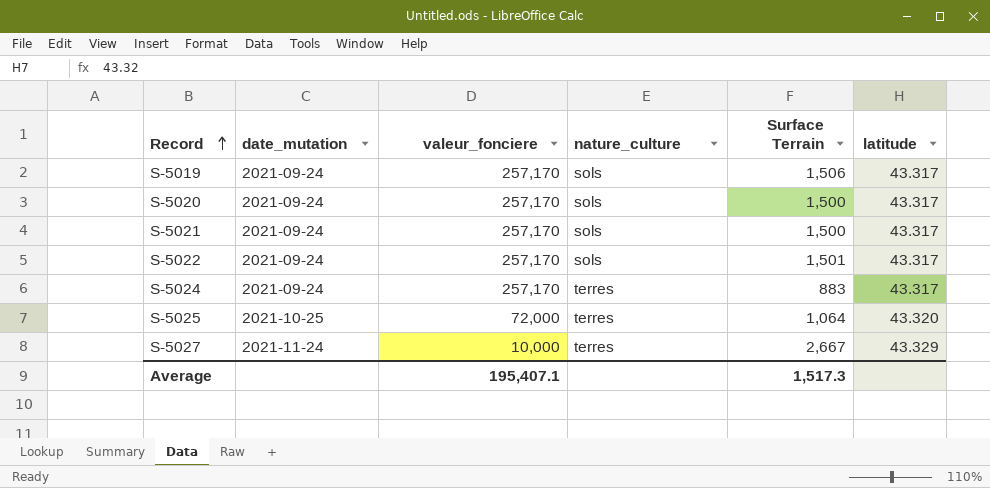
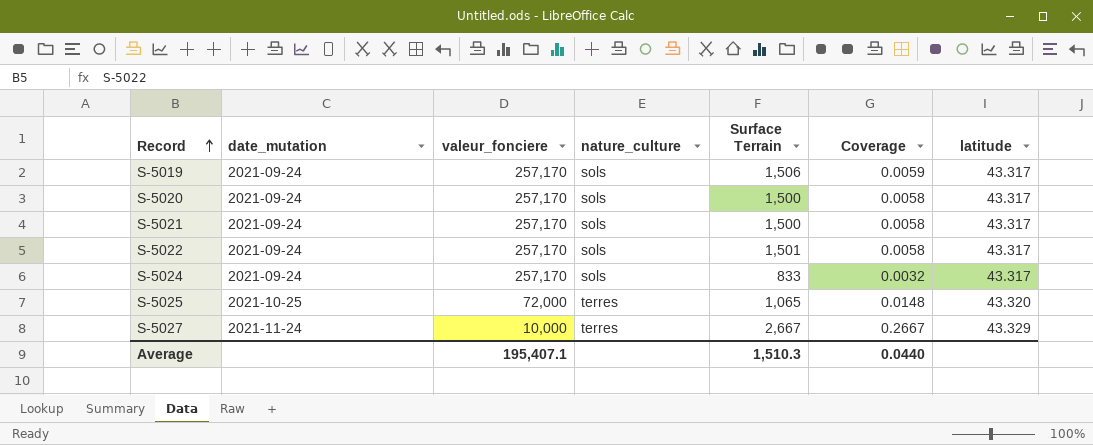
column Coverage | formula: none -> [Surface Terrain] / [valeur_fonciere]
S-5024 | nature_culture: terres -> sols
S-5024 | Surface Terrain: 883 -> 833
S-5025 | Surface Terrain: 1,064 -> 1,065
Average | Surface Terrain: 1,517.3 -> 1,510.3

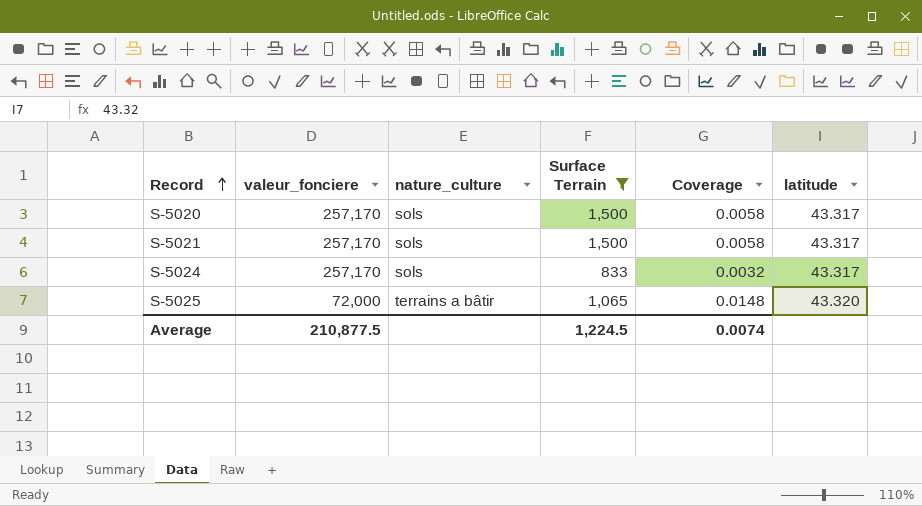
filter: none -> Surface Terrain <= 1,500
column date_mutation | position: 2 -> none
S-5025 | nature_culture: terres -> terrains a bâtir
Average | valeur_fonciere: 195,407.1 -> 210,877.5
Average | Surface Terrain: 1,510.3 -> 1,224.5
Average | Coverage: 0.0440 -> 0.0074

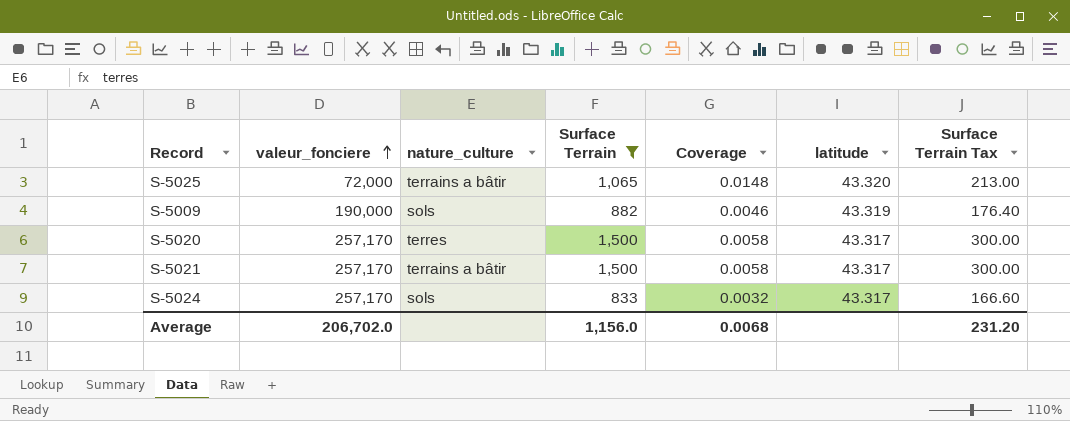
row order: Record ascending -> valeur_fonciere ascending
column Surface Terrain Tax | formula: none -> [Surface Terrain] * 0.2
row S-5009: none -> 190,000 | sols | 882 | 0.0046 | 43.319 | 176.40
S-5020 | nature_culture: sols -> terres
S-5021 | nature_culture: sols -> terrains a bâtir
Average | valeur_fonciere: 210,877.5 -> 206,702.0
Average | Surface Terrain: 1,224.5 -> 1,156.0
Average | Coverage: 0.0074 -> 0.0068

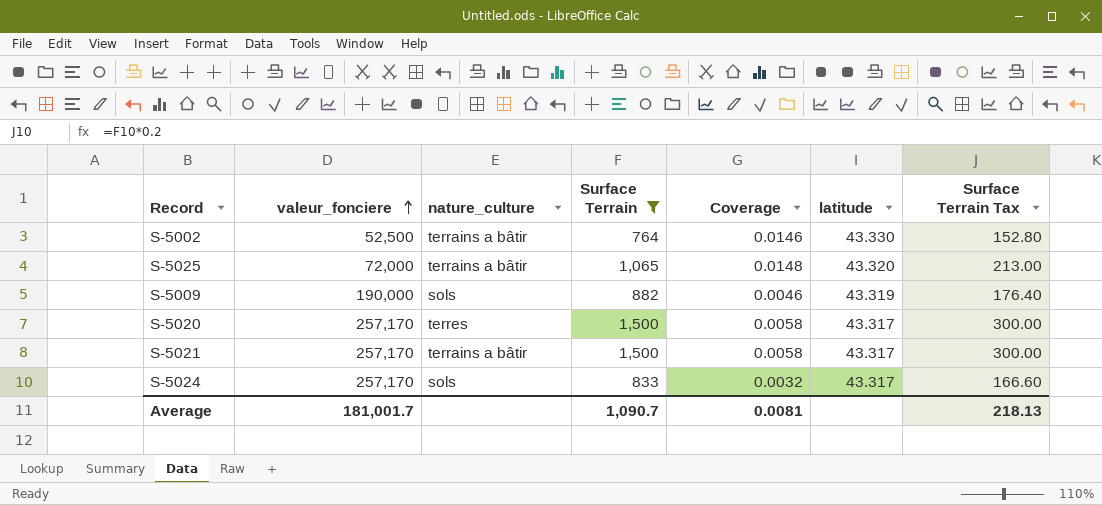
row S-5002: none -> 52,500 | terrains a bâtir | 764 | 0.0146 | 43.330 | 152.80
Average | valeur_fonciere: 206,702.0 -> 181,001.7
Average | Surface Terrain: 1,156.0 -> 1,090.7
Average | Coverage: 0.0068 -> 0.0081
Average | Surface Terrain Tax: 231.20 -> 218.13

